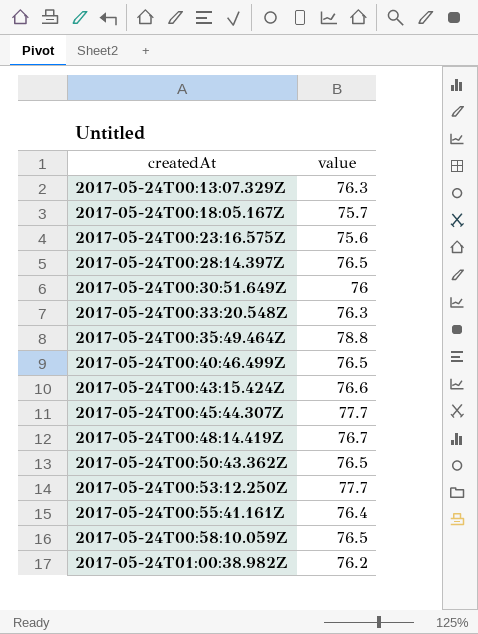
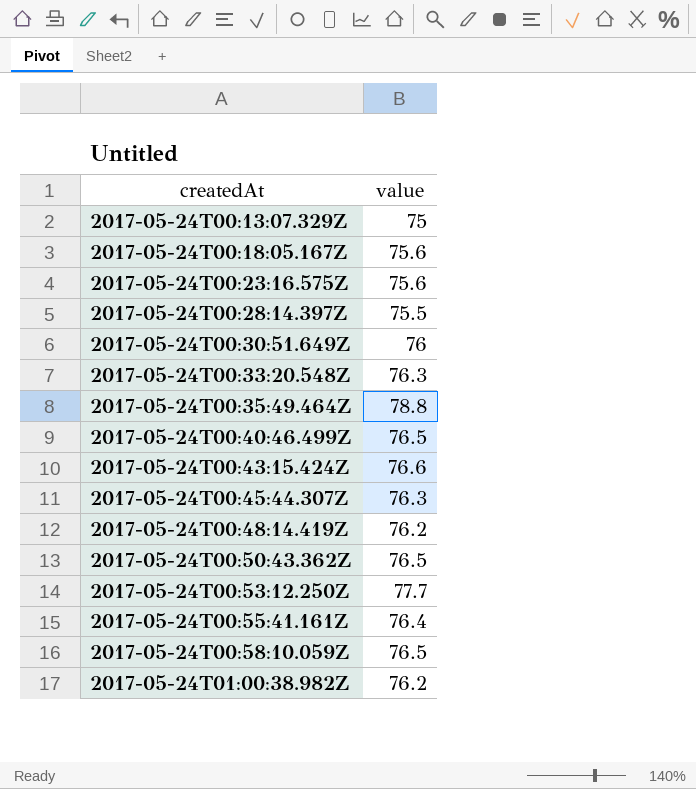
2017-05-24T00:13:07.329Z | value: 76.3 -> 75
2017-05-24T00:18:05.167Z | value: 75.7 -> 75.6
2017-05-24T00:28:14.397Z | value: 76.5 -> 75.5
2017-05-24T00:45:44.307Z | value: 77.7 -> 76.3
2017-05-24T00:48:14.419Z | value: 76.7 -> 76.2

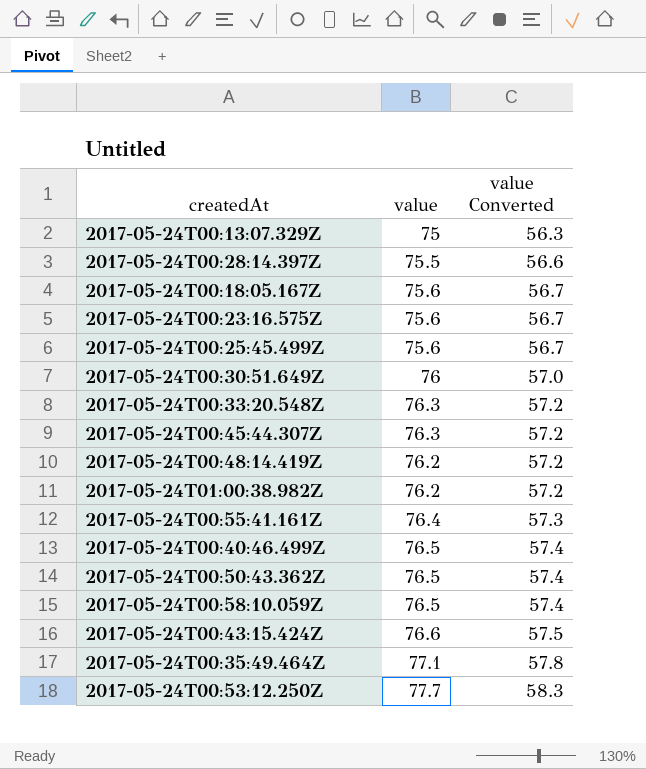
row order: createdAt ascending -> value Converted ascending
column value Converted | formula: none -> [value] * 0.75
row 2017-05-24T00:25:45.499Z: none -> 75.6 | 56.7
2017-05-24T00:35:49.464Z | value: 78.8 -> 77.1

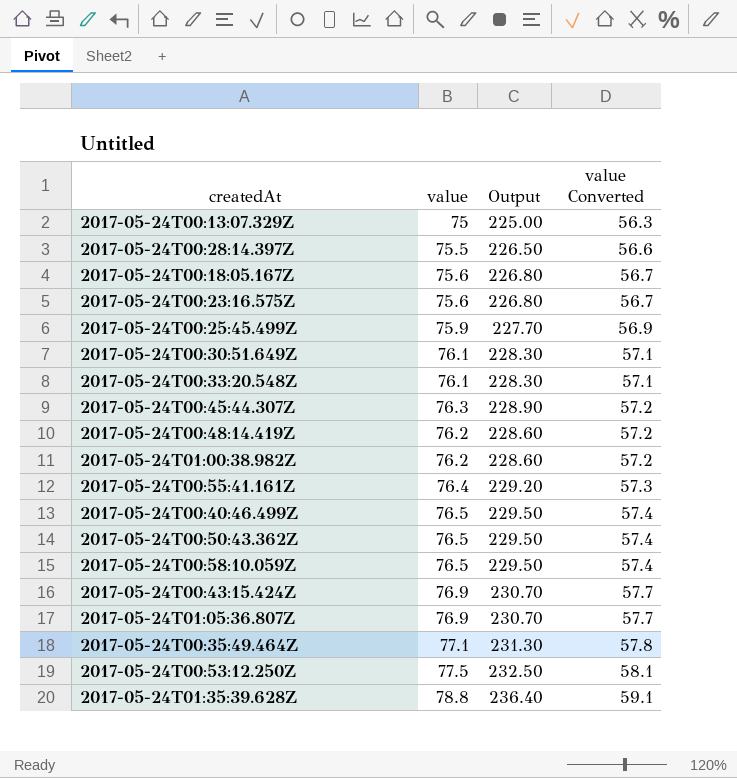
column Output | formula: none -> [value] * 3
2017-05-24T00:25:45.499Z | value: 75.6 -> 75.9
2017-05-24T00:25:45.499Z | value Converted: 56.7 -> 56.9
2017-05-24T00:30:51.649Z | value: 76 -> 76.1
2017-05-24T00:30:51.649Z | value Converted: 57.0 -> 57.1
2017-05-24T00:33:20.548Z | value: 76.3 -> 76.1
2017-05-24T00:33:20.548Z | value Converted: 57.2 -> 57.1
2017-05-24T00:43:15.424Z | value: 76.6 -> 76.9
2017-05-24T00:43:15.424Z | value Converted: 57.5 -> 57.7
row 2017-05-24T01:05:36.807Z: none -> 76.9 | 230.70 | 57.7
2017-05-24T00:53:12.250Z | value: 77.7 -> 77.5
2017-05-24T00:53:12.250Z | value Converted: 58.3 -> 58.1
row 2017-05-24T01:35:39.628Z: none -> 78.8 | 236.40 | 59.1

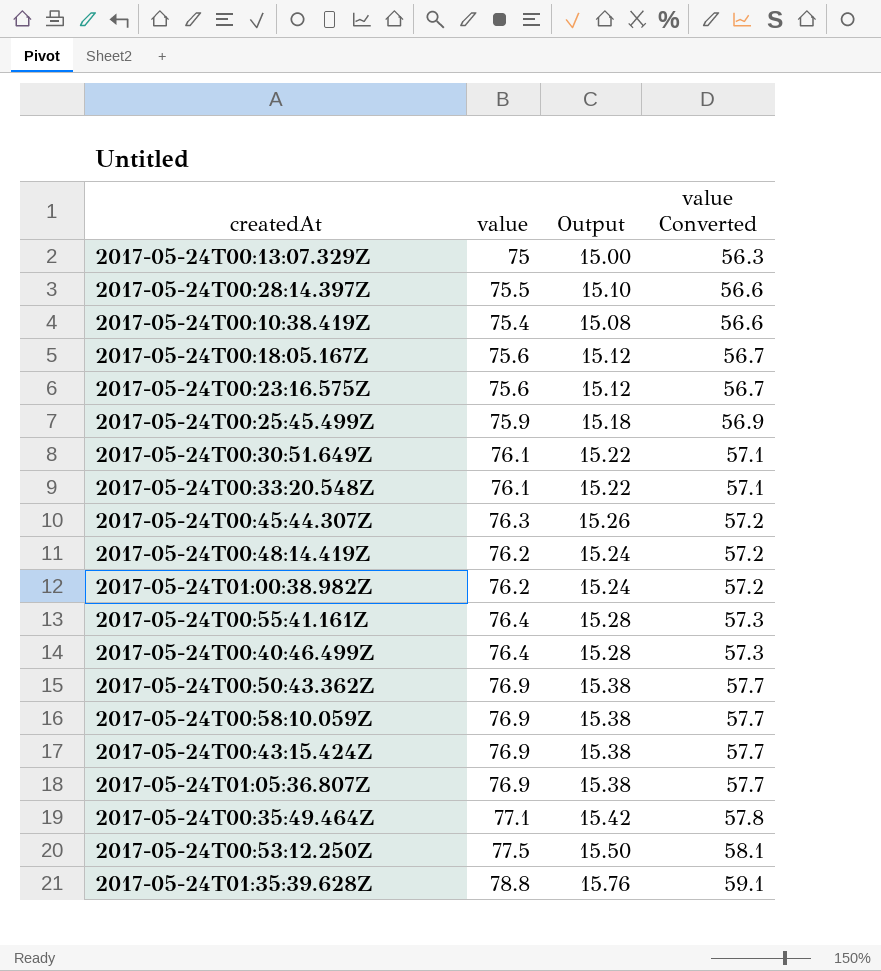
column Output | formula: [value] * 3 -> [value] * 0.2
row 2017-05-24T00:10:38.419Z: none -> 75.4 | 15.08 | 56.6
2017-05-24T00:40:46.499Z | value: 76.5 -> 76.4
2017-05-24T00:40:46.499Z | value Converted: 57.4 -> 57.3
2017-05-24T00:50:43.362Z | value: 76.5 -> 76.9
2017-05-24T00:50:43.362Z | value Converted: 57.4 -> 57.7
2017-05-24T00:58:10.059Z | value: 76.5 -> 76.9
2017-05-24T00:58:10.059Z | value Converted: 57.4 -> 57.7

